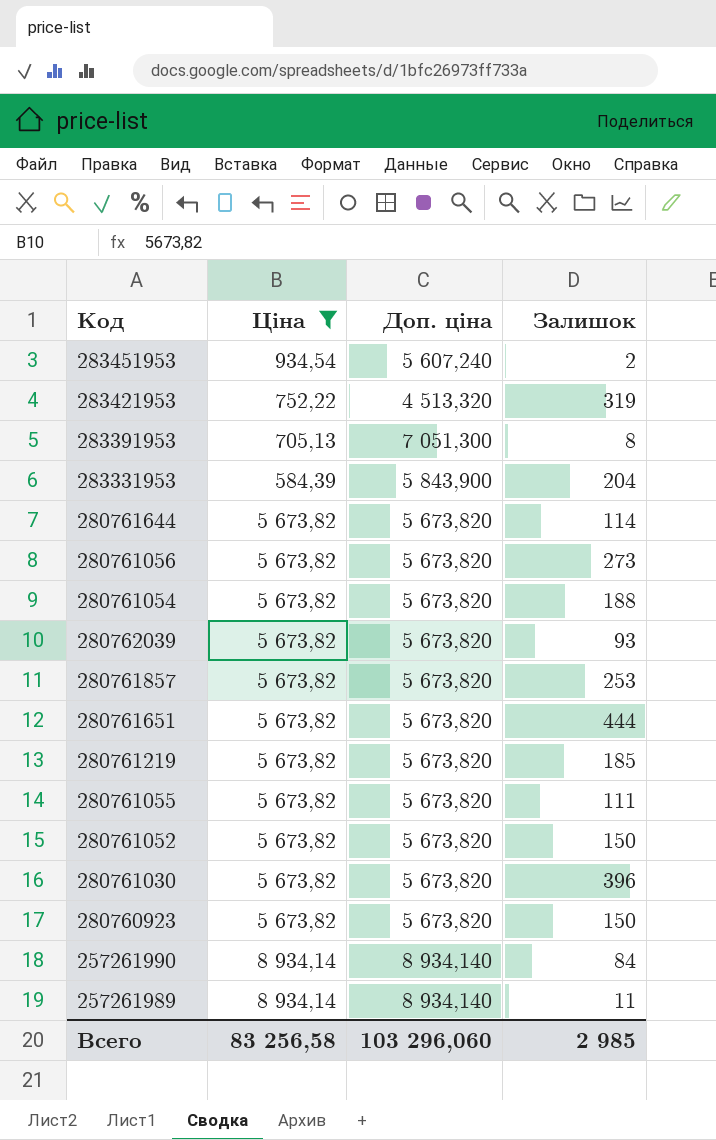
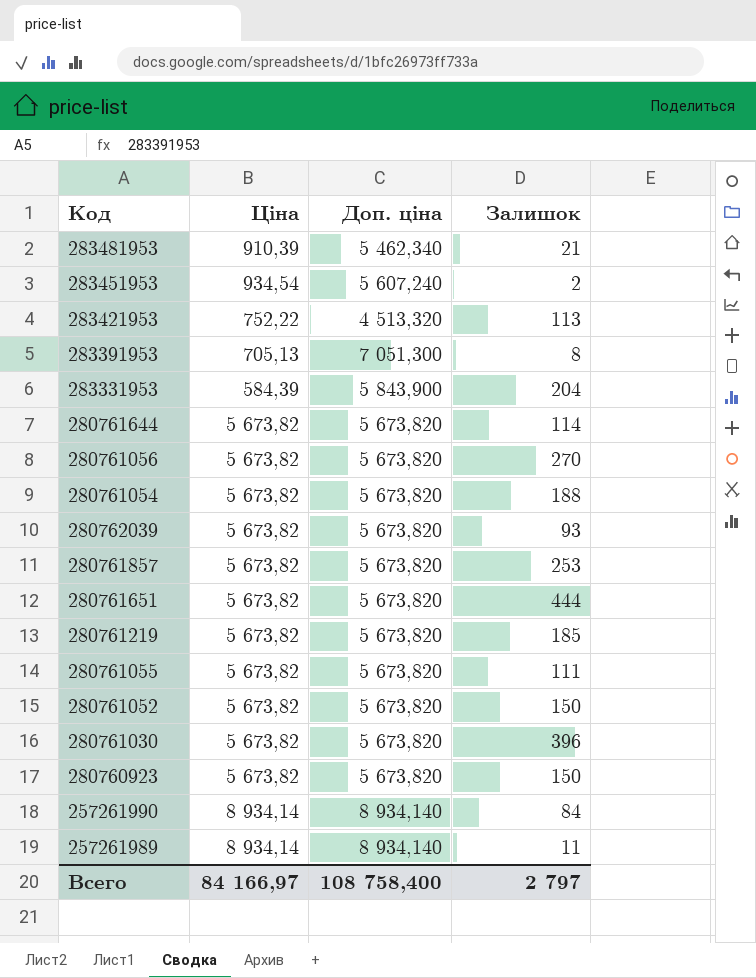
filter: Ціна != 910,39 -> none
283421953 | Залишок: 319 -> 113
280761056 | Залишок: 273 -> 270
Всего | Ціна: 83 256,58 -> 84 166,97
Всего | Доп. ціна: 103 296,060 -> 108 758,400
Всего | Залишок: 2 985 -> 2 797

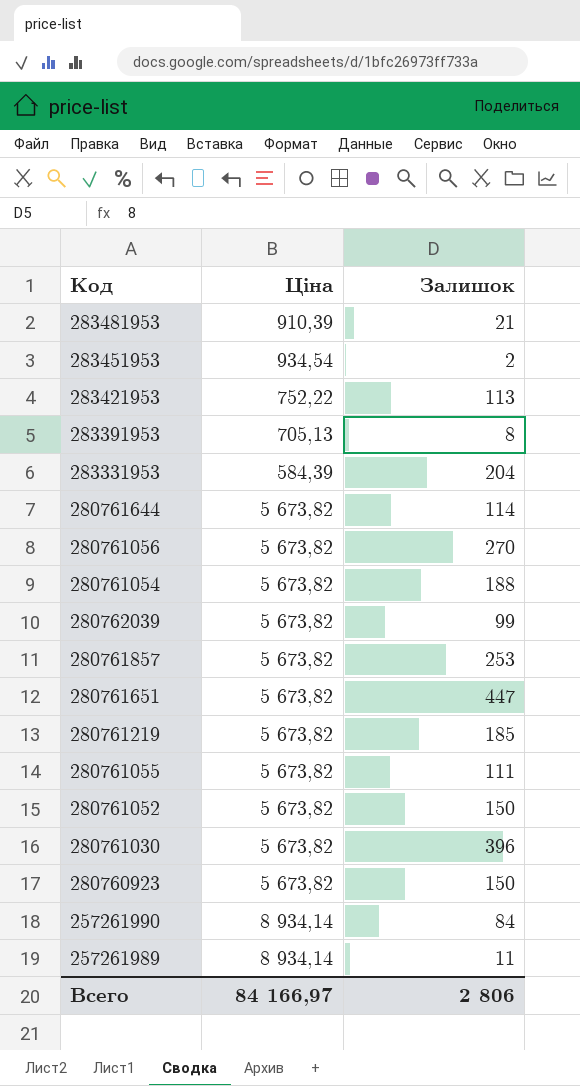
column Доп. ціна | position: 3 -> none
280762039 | Залишок: 93 -> 99
280761651 | Залишок: 444 -> 447
Всего | Залишок: 2 797 -> 2 806

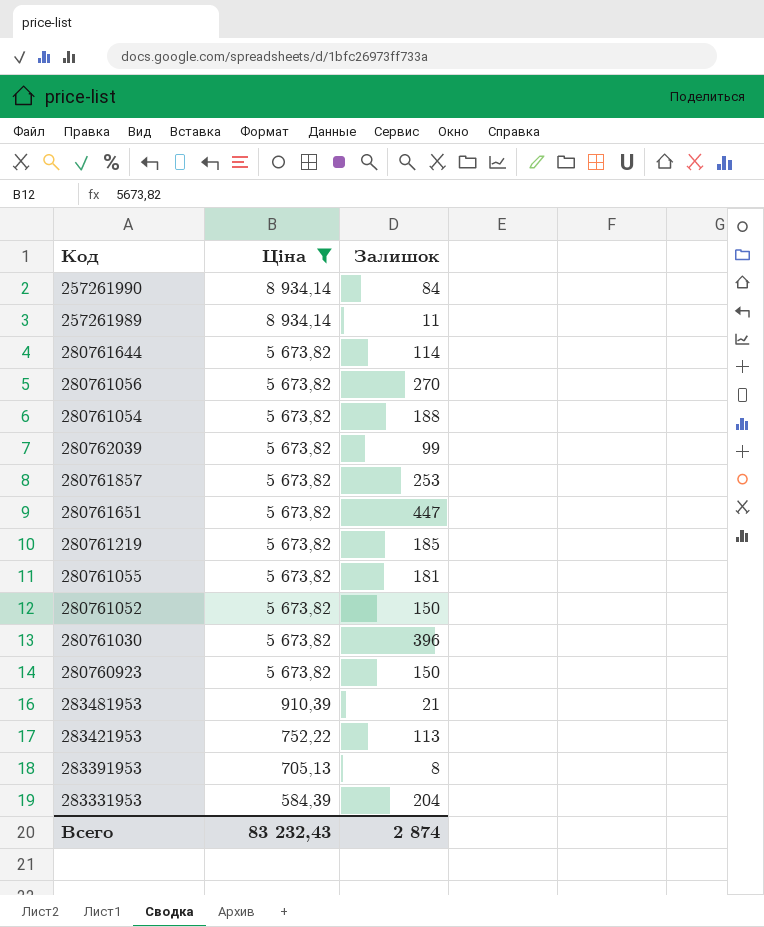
filter: none -> Ціна != 934,54
row order: none -> Ціна descending
280761055 | Залишок: 111 -> 181
Всего | Ціна: 84 166,97 -> 83 232,43
Всего | Залишок: 2 806 -> 2 874

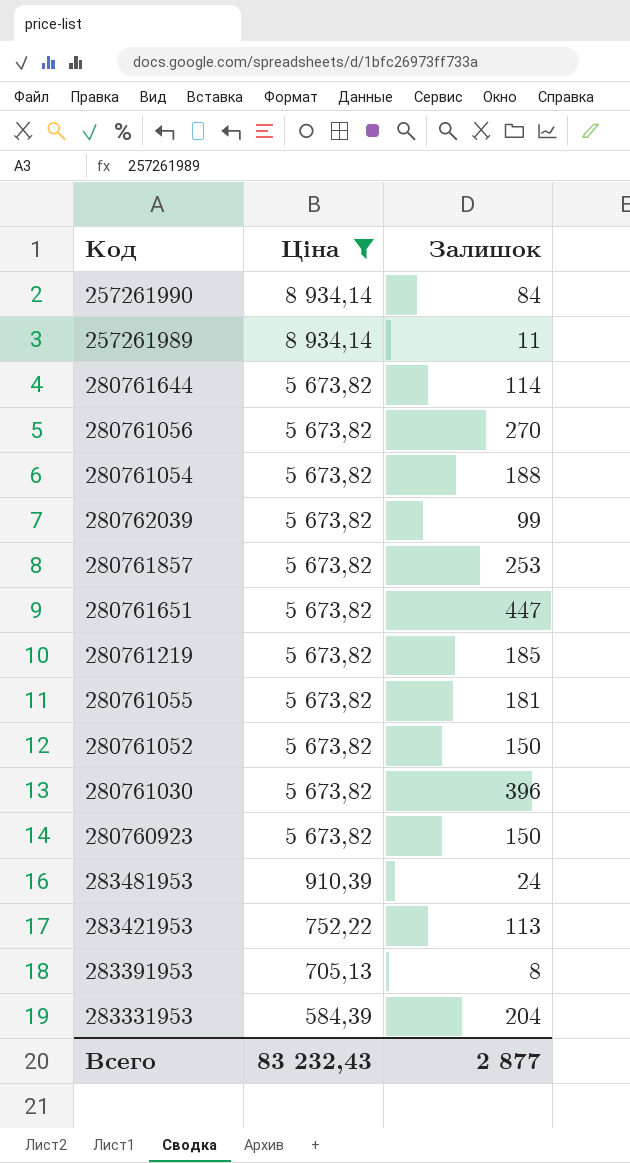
283481953 | Залишок: 21 -> 24
Всего | Залишок: 2 874 -> 2 877

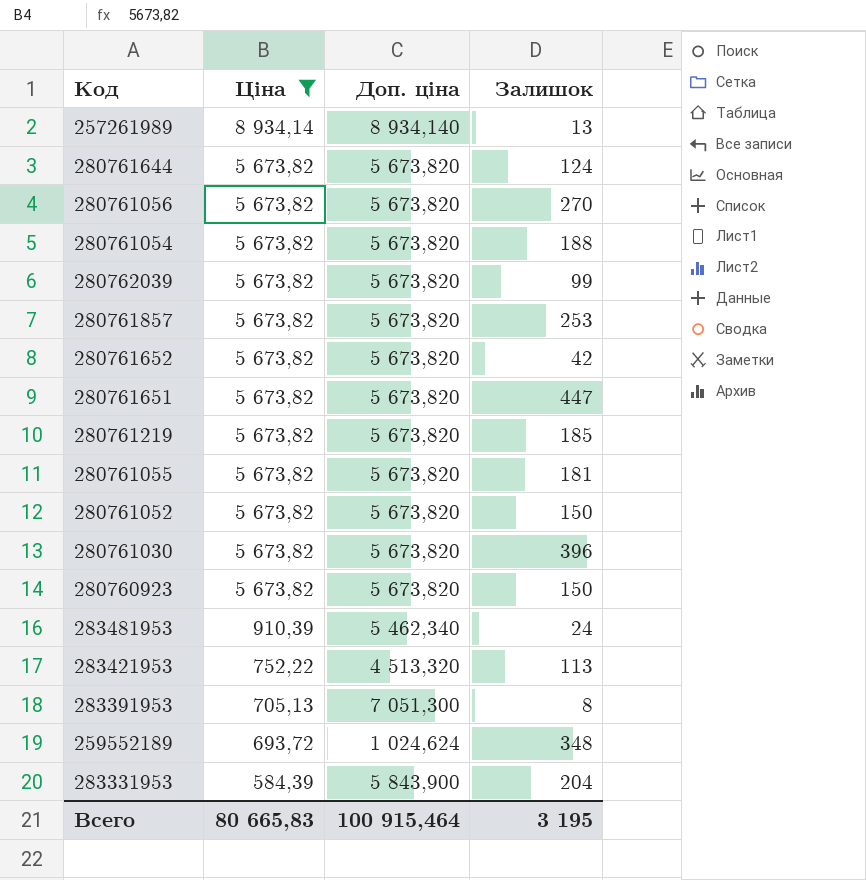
column Доп. ціна | position: none -> 3
row 257261990: 8 934,14 | 84 -> none
257261989 | Залишок: 11 -> 13
280761644 | Залишок: 114 -> 124
row 280761652: none -> 5 673,82 | 5 673,820 | 42
row 259552189: none -> 693,72 | 1 024,624 | 348
Всего | Ціна: 83 232,43 -> 80 665,83
Всего | Залишок: 2 877 -> 3 195

